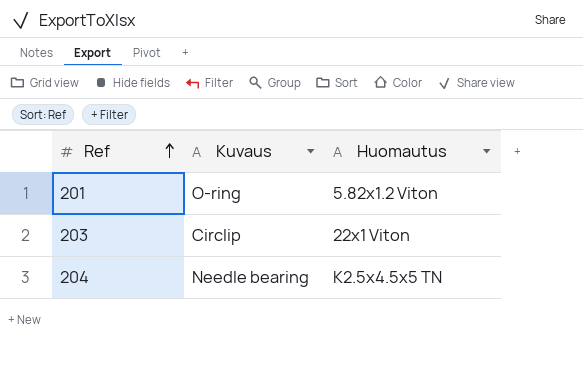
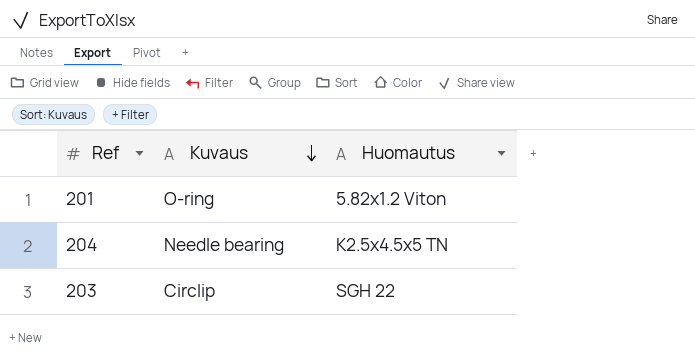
row order: Ref ascending -> Kuvaus descending
203 | Huomautus: 22x1 Viton -> SGH 22

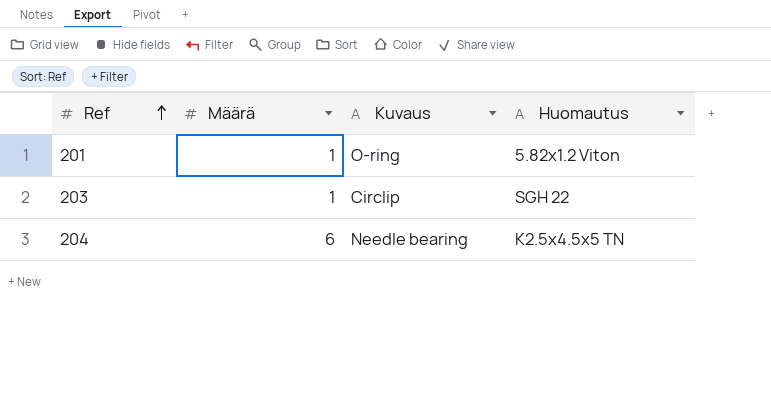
row order: Kuvaus descending -> Ref ascending
column Määrä | position: none -> 2

